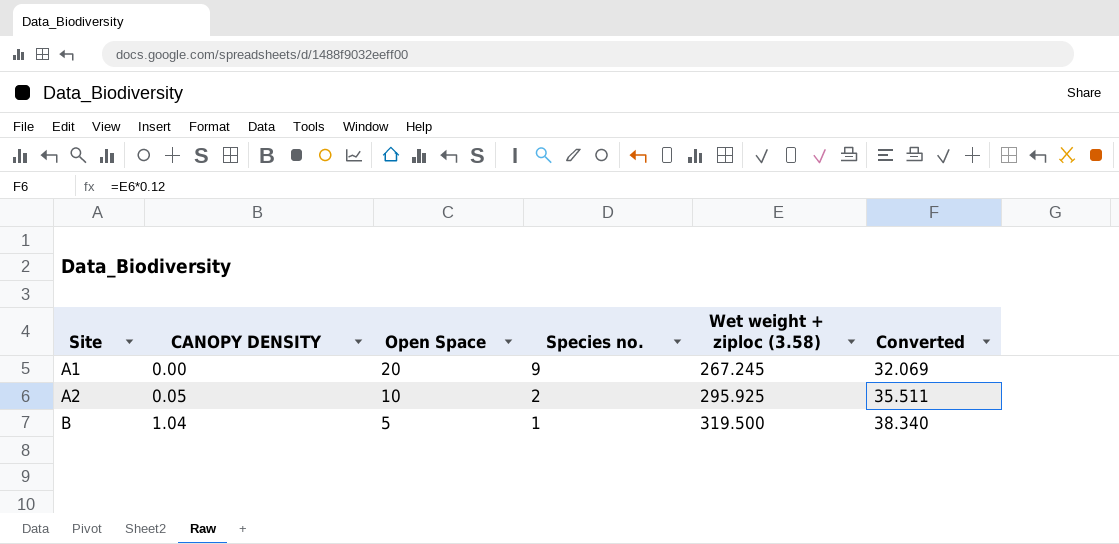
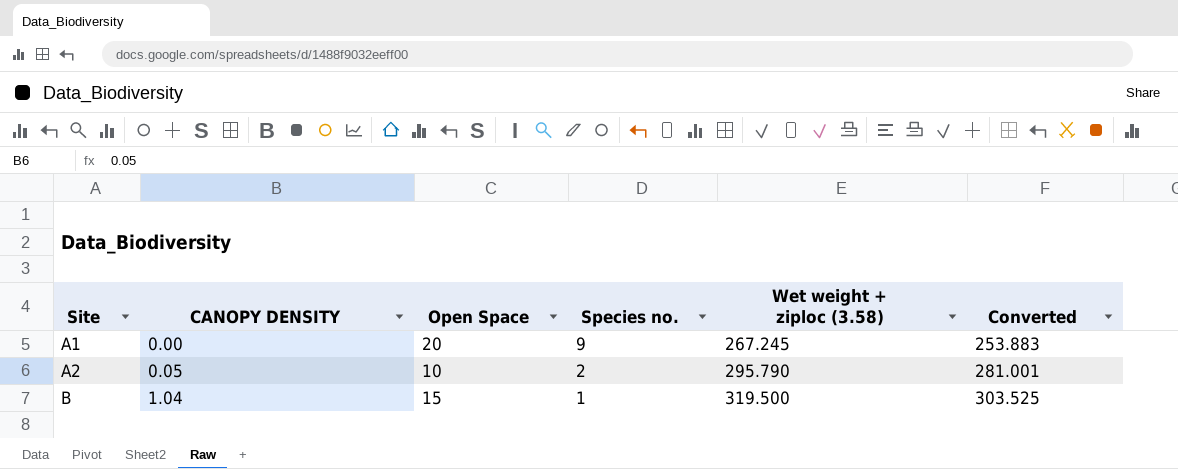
column Converted | formula: [Wet weight + ziploc (3.58)] * 0.12 -> [Wet weight + ziploc (3.58)] * 0.95
A2 | Wet weight + ziploc (3.58): 295.925 -> 295.790
B | Open Space: 5 -> 15

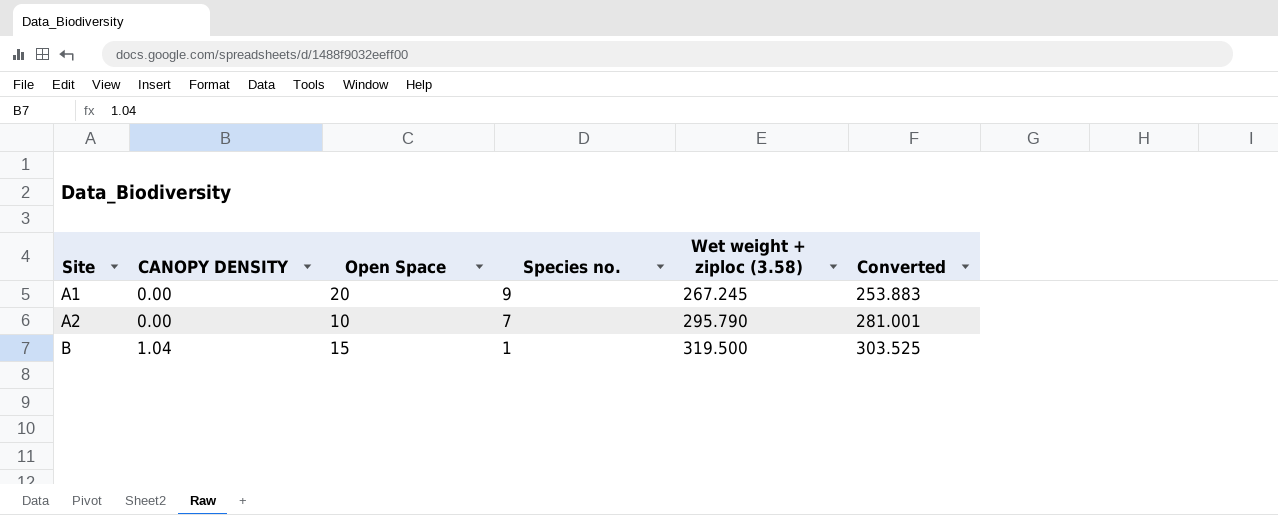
A2 | CANOPY DENSITY: 0.05 -> 0.00
A2 | Species no.: 2 -> 7

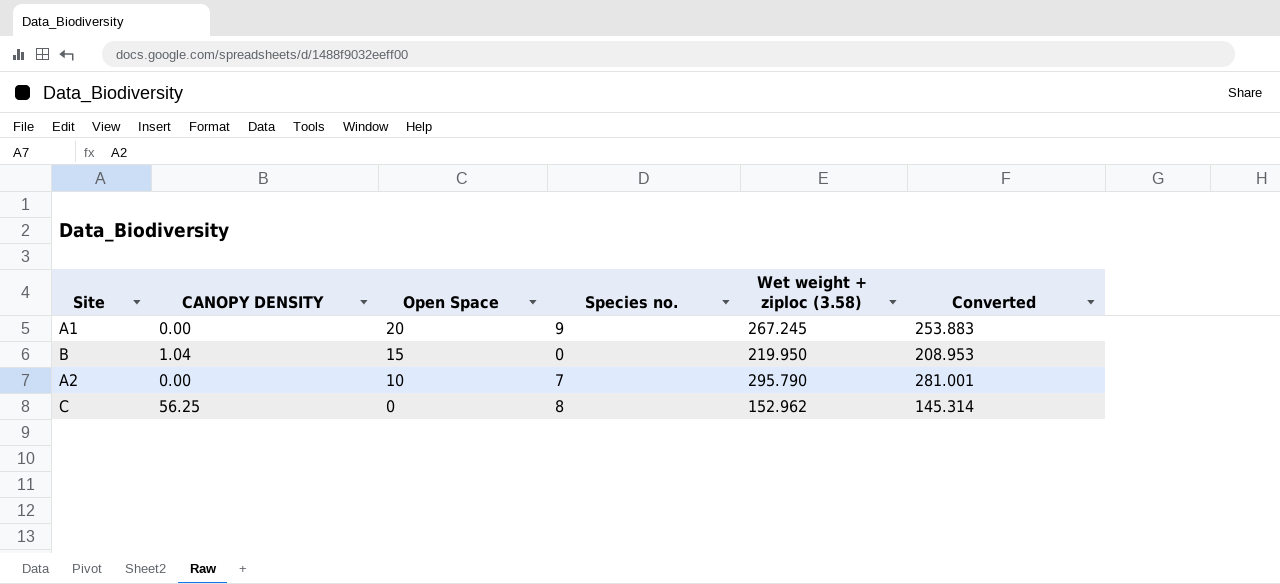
row order: Site ascending -> Open Space descending
B | Species no.: 1 -> 0
B | Wet weight + ziploc (3.58): 319.500 -> 219.950
B | Converted: 303.525 -> 208.953
row C: none -> 56.25 | 0 | 8 | 152.962 | 145.314

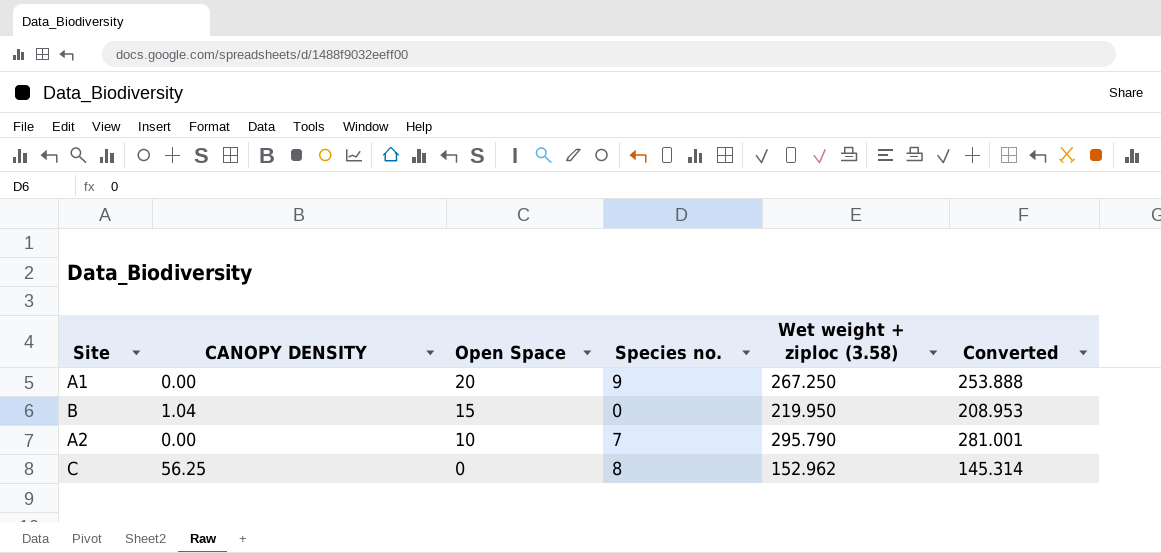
A1 | Wet weight + ziploc (3.58): 267.245 -> 267.250
A1 | Converted: 253.883 -> 253.888

